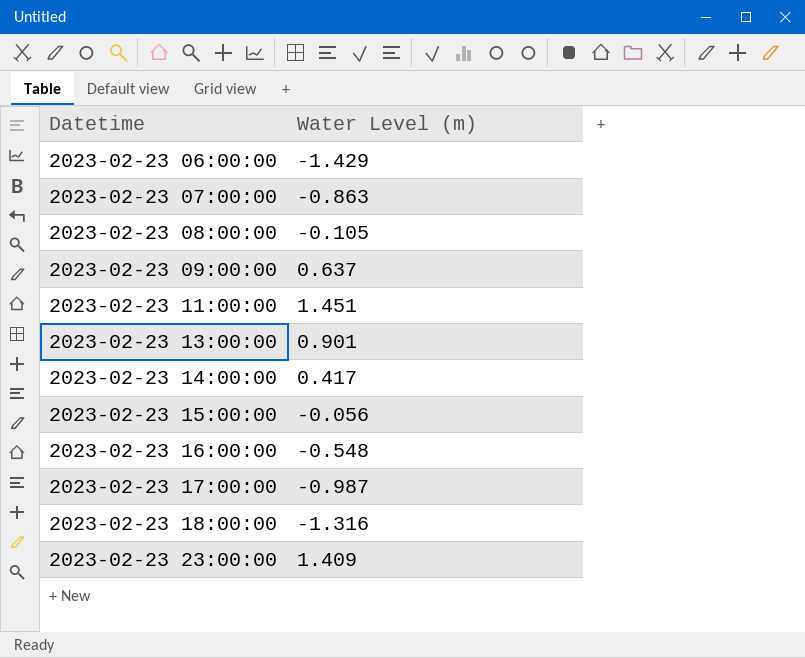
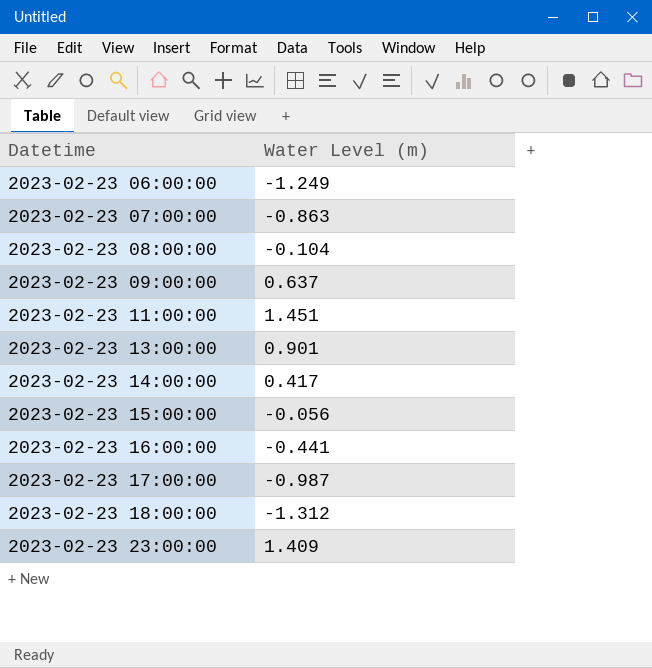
2023-02-23 06:00:00 | Water Level (m): -1.429 -> -1.249
2023-02-23 08:00:00 | Water Level (m): -0.105 -> -0.104
2023-02-23 16:00:00 | Water Level (m): -0.548 -> -0.441
2023-02-23 18:00:00 | Water Level (m): -1.316 -> -1.312

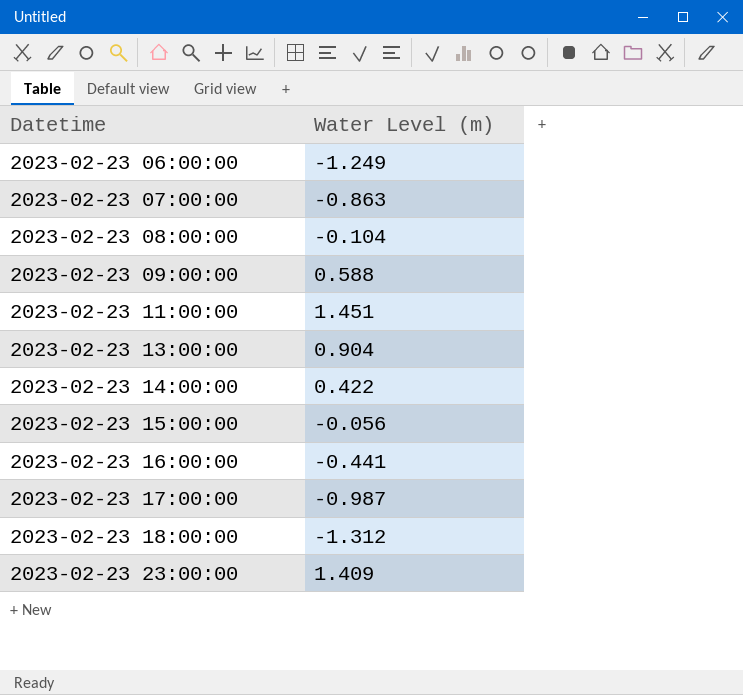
2023-02-23 09:00:00 | Water Level (m): 0.637 -> 0.588
2023-02-23 13:00:00 | Water Level (m): 0.901 -> 0.904
2023-02-23 14:00:00 | Water Level (m): 0.417 -> 0.422

